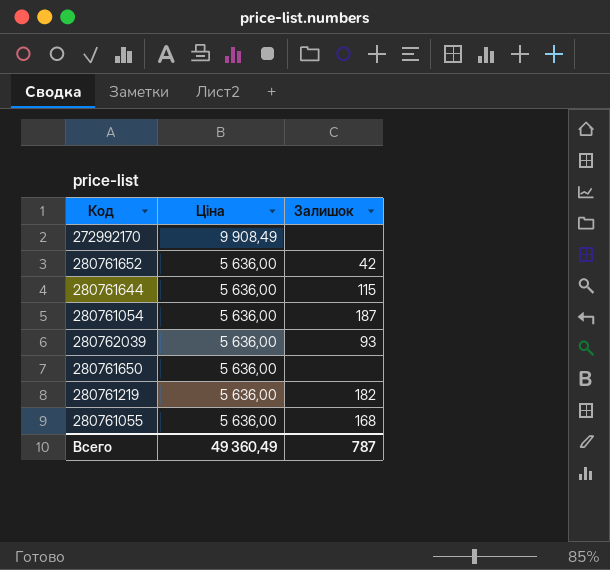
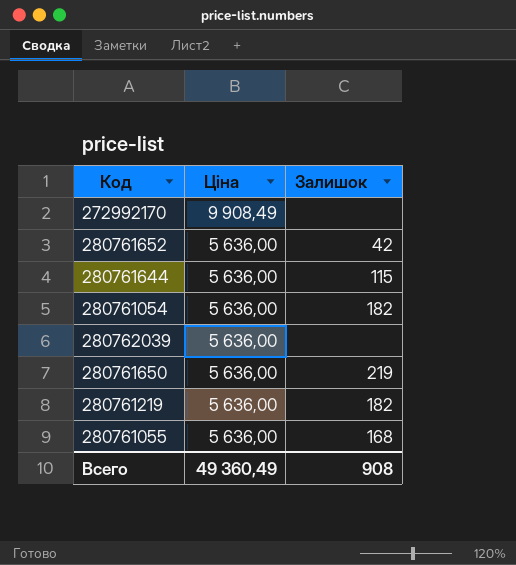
280761054 | Залишок: 187 -> 182
280762039 | Залишок: 93 -> none
280761650 | Залишок: none -> 219
Всего | Залишок: 787 -> 908

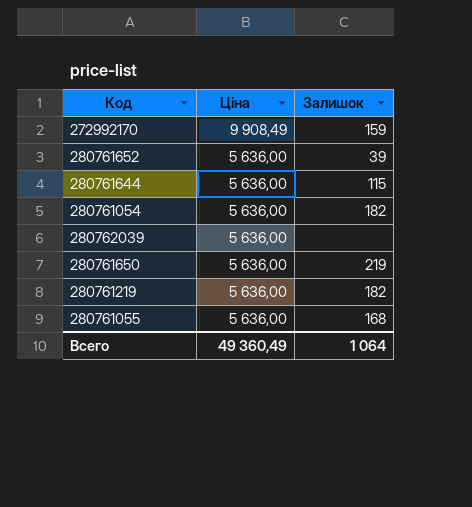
272992170 | Залишок: none -> 159
280761652 | Залишок: 42 -> 39
Всего | Залишок: 908 -> 1 064

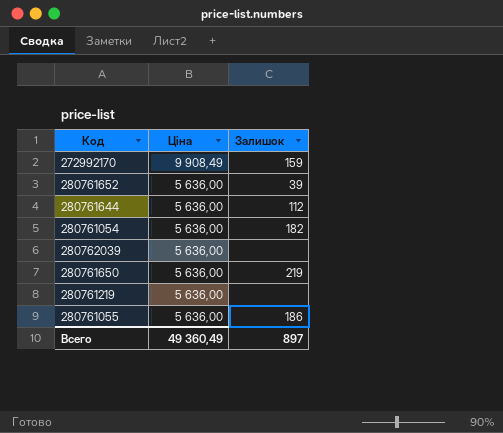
280761644 | Залишок: 115 -> 112
280761219 | Залишок: 182 -> none
280761055 | Залишок: 168 -> 186
Всего | Залишок: 1 064 -> 897

